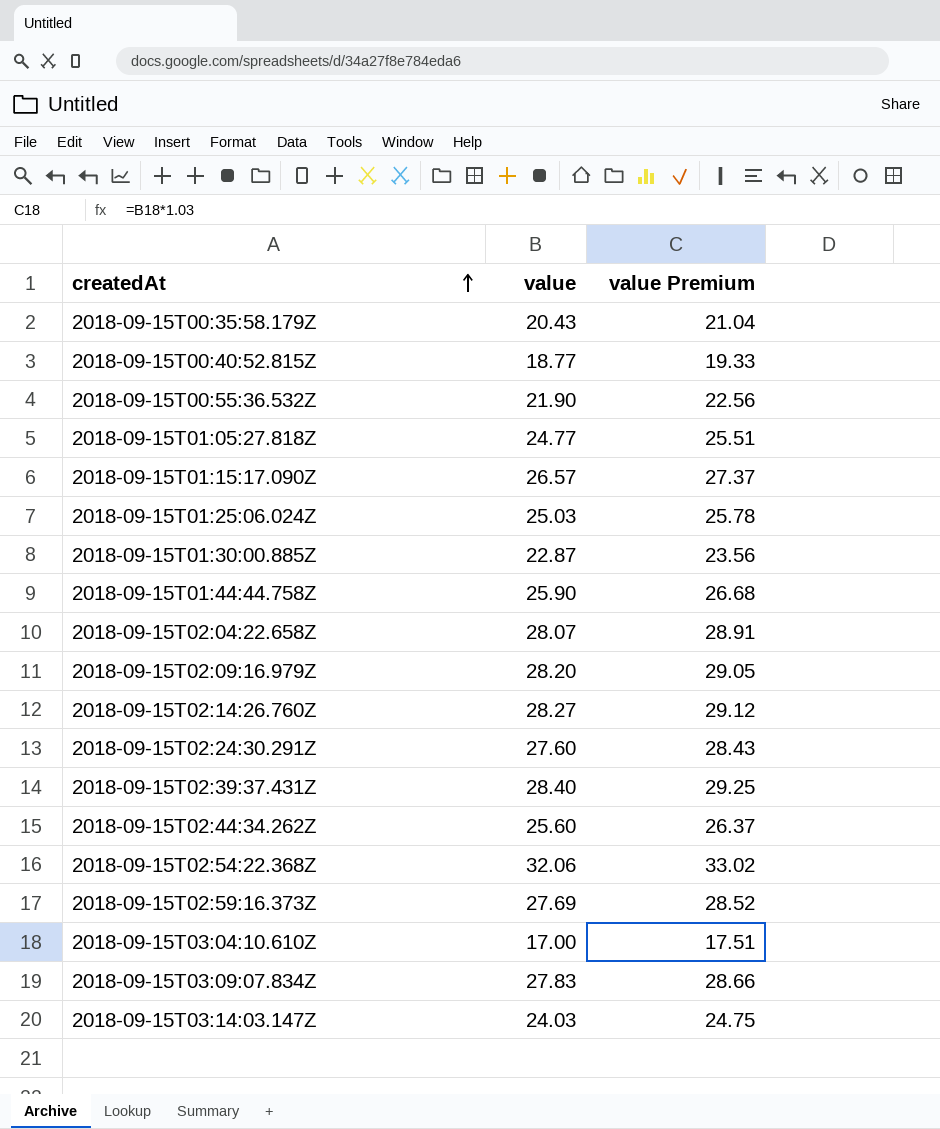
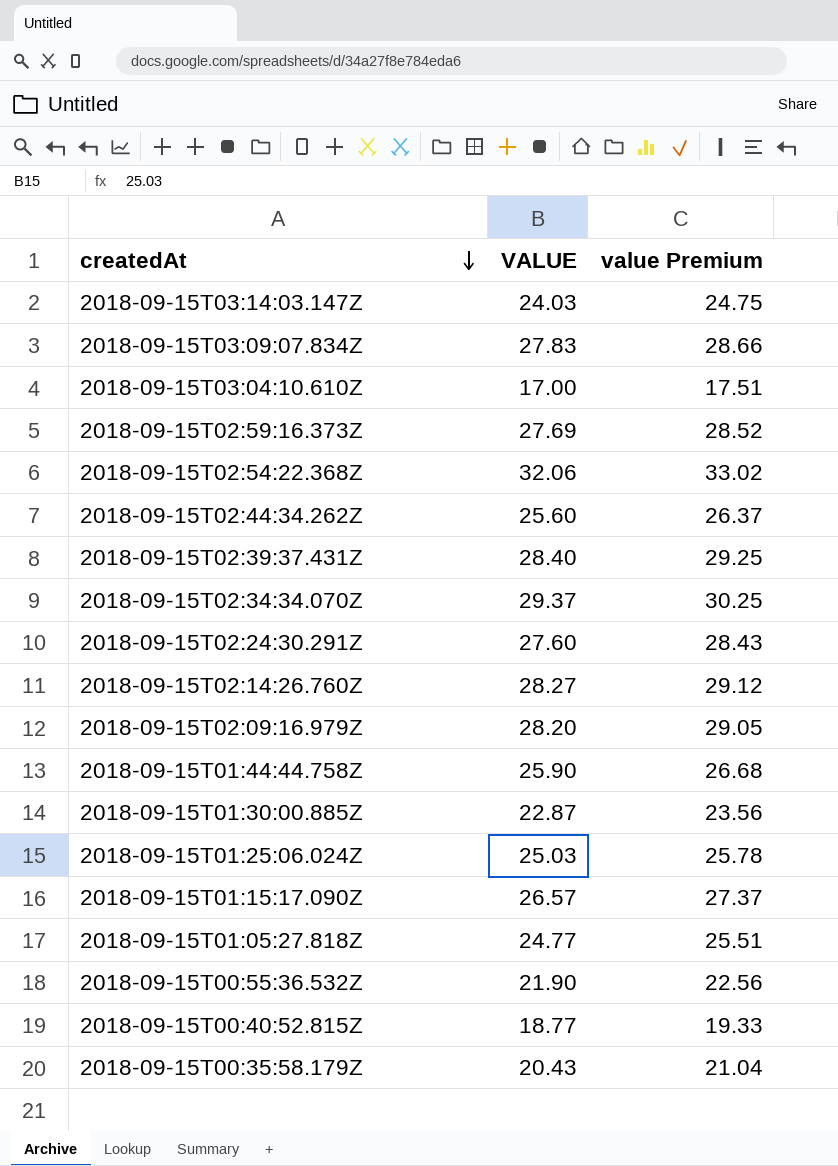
row order: createdAt ascending -> createdAt descending
column name: value -> VALUE
row 2018-09-15T02:04:22.658Z: 28.07 | 28.91 -> none
row 2018-09-15T02:34:34.070Z: none -> 29.37 | 30.25

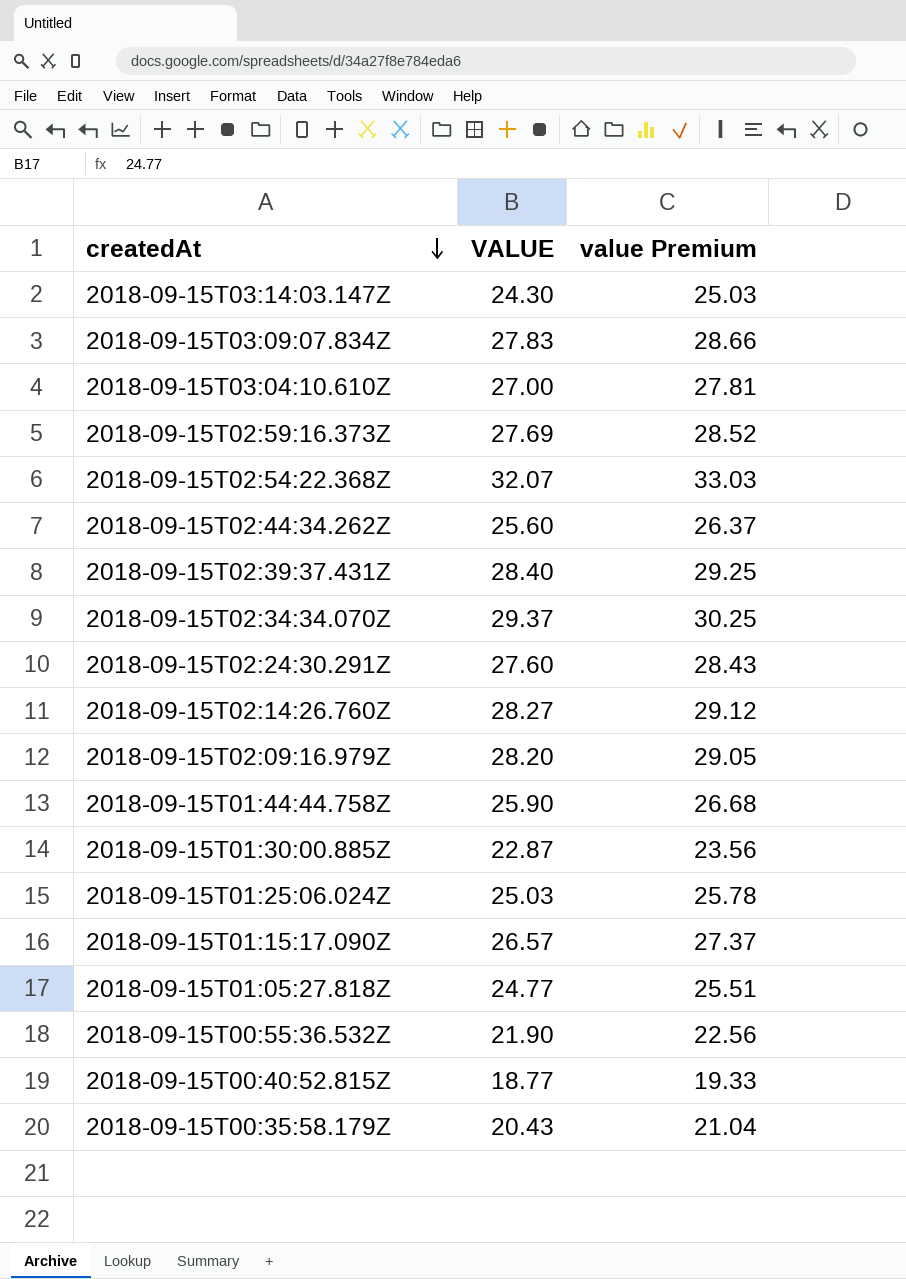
2018-09-15T03:14:03.147Z | VALUE: 24.03 -> 24.30
2018-09-15T03:14:03.147Z | value Premium: 24.75 -> 25.03
2018-09-15T03:04:10.610Z | VALUE: 17.00 -> 27.00
2018-09-15T03:04:10.610Z | value Premium: 17.51 -> 27.81
2018-09-15T02:54:22.368Z | VALUE: 32.06 -> 32.07
2018-09-15T02:54:22.368Z | value Premium: 33.02 -> 33.03

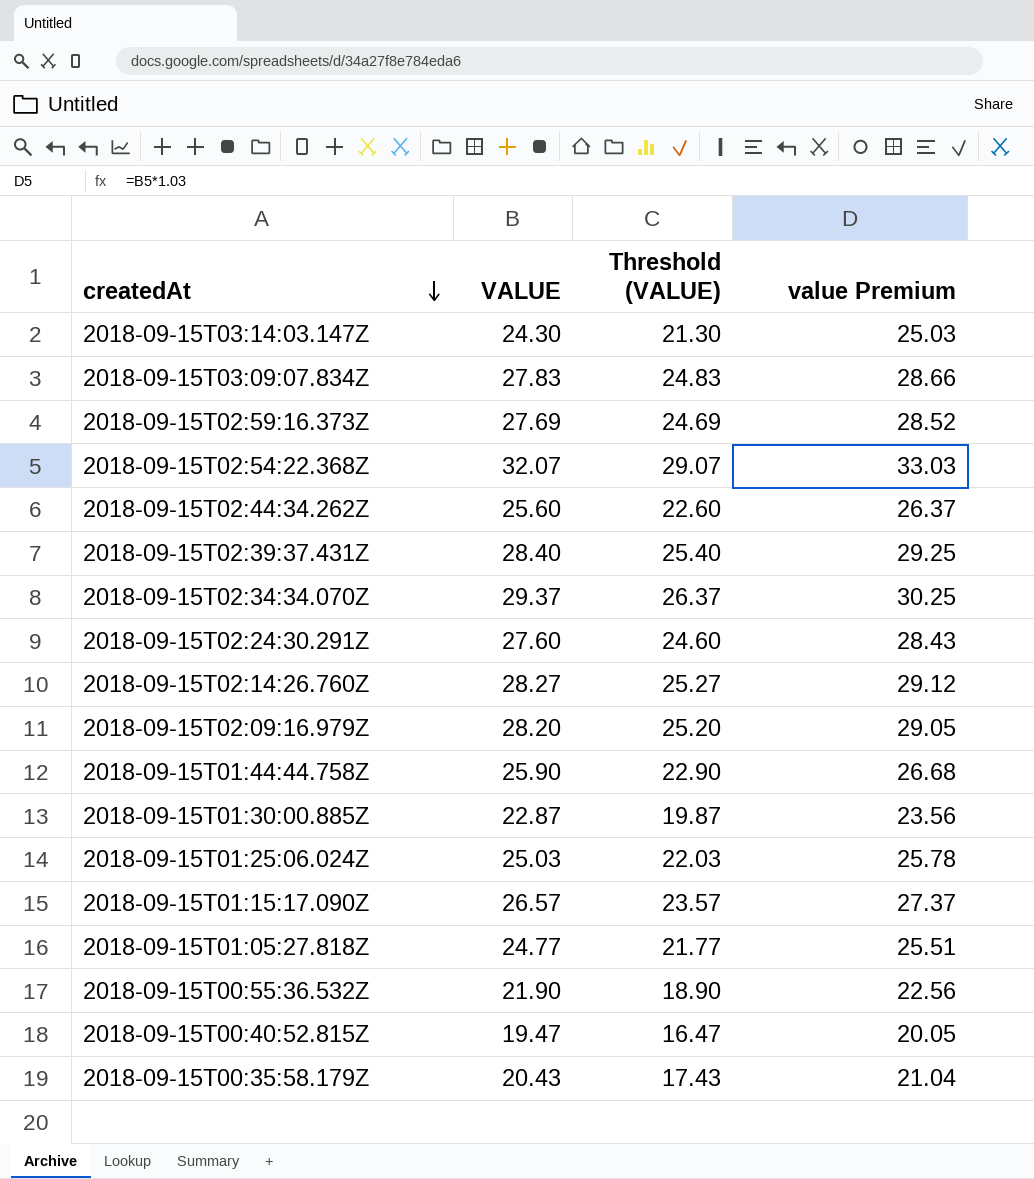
column Threshold (VALUE) | formula: none -> [VALUE] - 3
row 2018-09-15T03:04:10.610Z: 27.00 | 27.81 -> none
2018-09-15T00:40:52.815Z | VALUE: 18.77 -> 19.47
2018-09-15T00:40:52.815Z | value Premium: 19.33 -> 20.05

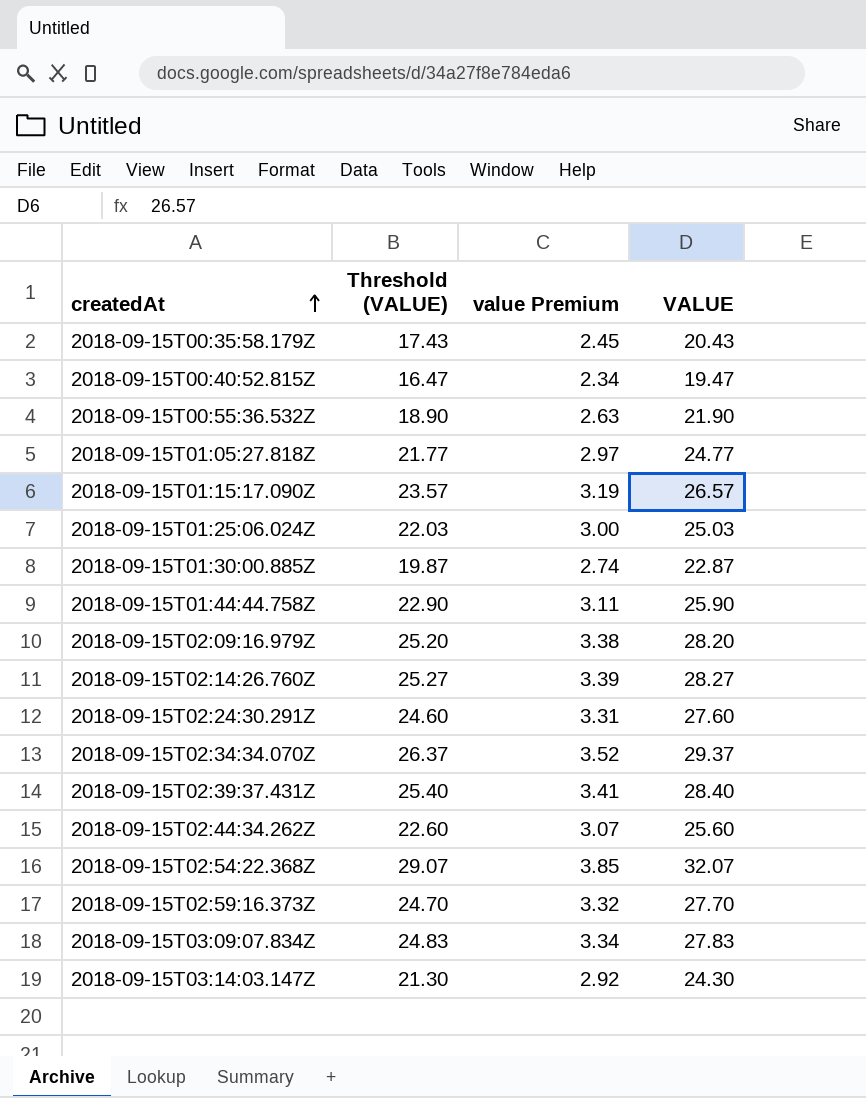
row order: createdAt descending -> createdAt ascending
column value Premium | formula: [VALUE] * 1.03 -> [VALUE] * 0.12
column VALUE | position: 2 -> 4
2018-09-15T02:59:16.373Z | Threshold (VALUE): 24.69 -> 24.70
2018-09-15T02:59:16.373Z | VALUE: 27.69 -> 27.70

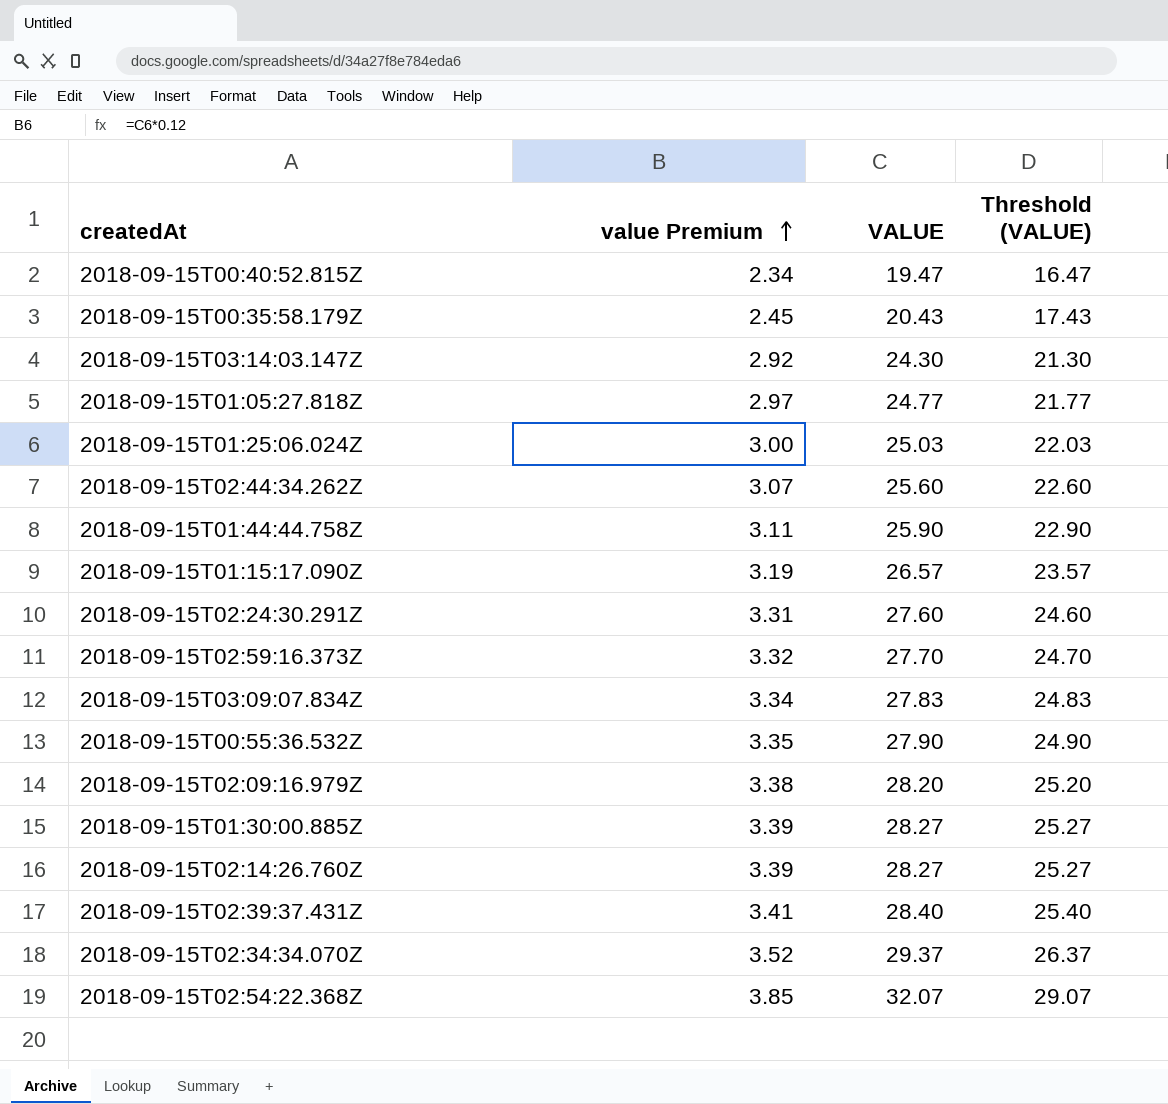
row order: createdAt ascending -> value Premium ascending
column Threshold (VALUE) | position: 2 -> 4
2018-09-15T00:55:36.532Z | value Premium: 2.63 -> 3.35
2018-09-15T00:55:36.532Z | VALUE: 21.90 -> 27.90
2018-09-15T00:55:36.532Z | Threshold (VALUE): 18.90 -> 24.90
2018-09-15T01:30:00.885Z | value Premium: 2.74 -> 3.39
2018-09-15T01:30:00.885Z | VALUE: 22.87 -> 28.27
2018-09-15T01:30:00.885Z | Threshold (VALUE): 19.87 -> 25.27

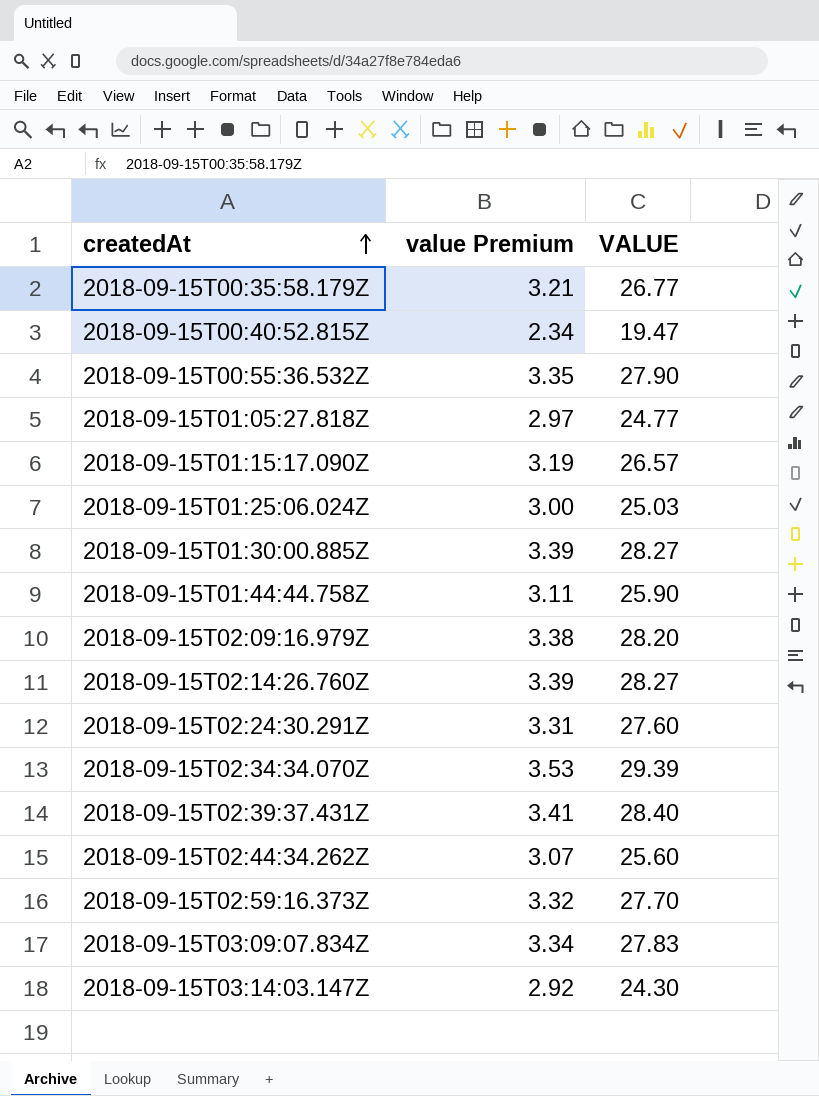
row order: value Premium ascending -> createdAt ascending
column Threshold (VALUE) | formula: [VALUE] - 3 -> none
row 2018-09-15T02:54:22.368Z: 3.85 | 32.07 | 29.07 -> none
2018-09-15T00:35:58.179Z | value Premium: 2.45 -> 3.21
2018-09-15T00:35:58.179Z | VALUE: 20.43 -> 26.77
2018-09-15T02:34:34.070Z | value Premium: 3.52 -> 3.53
2018-09-15T02:34:34.070Z | VALUE: 29.37 -> 29.39

